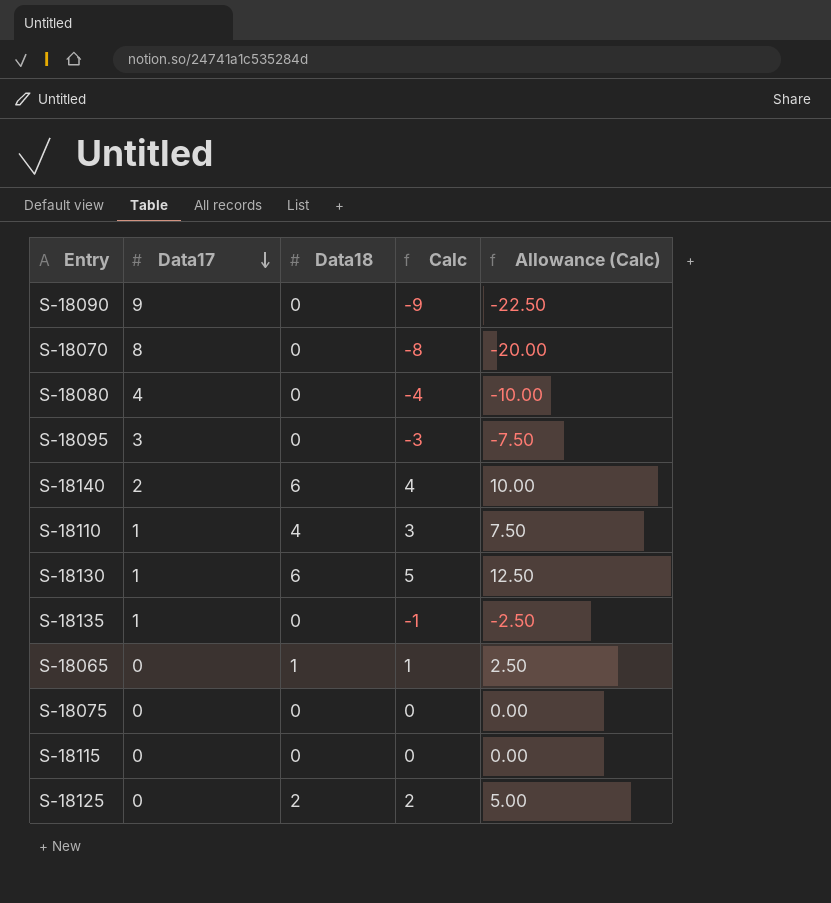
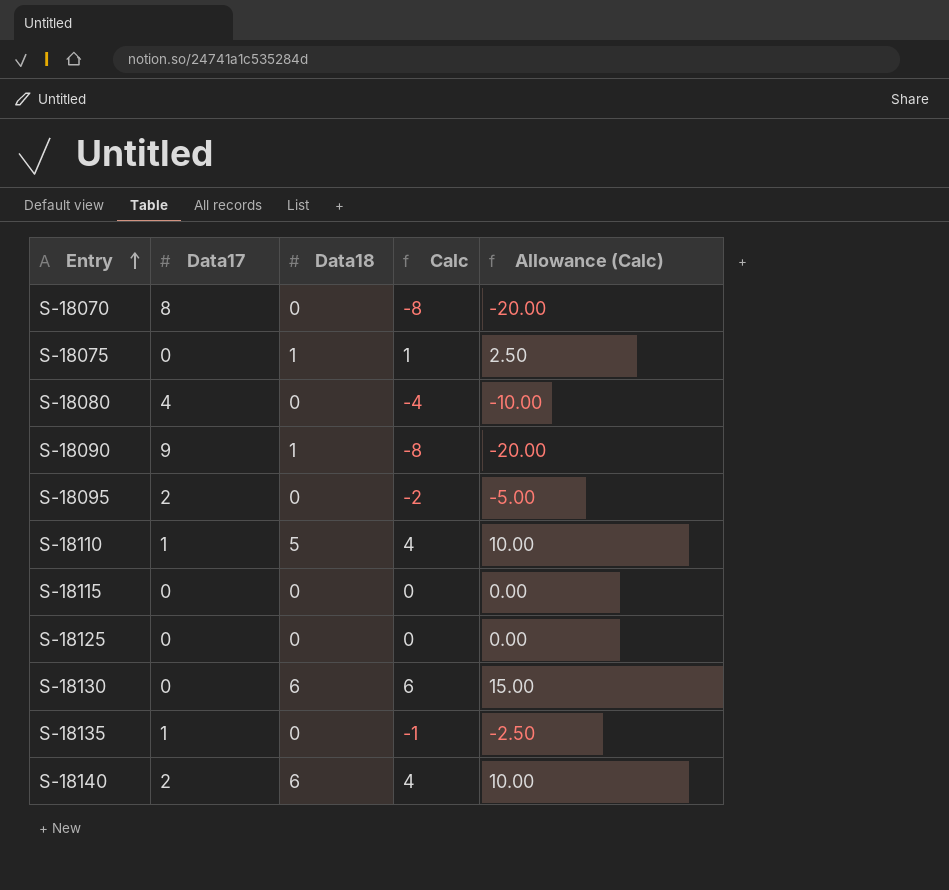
row order: Data17 descending -> Entry ascending
row S-18065: 0 | 1 | 1 | 2.50 -> none
S-18075 | Data18: 0 -> 1
S-18075 | Calc: 0 -> 1
S-18075 | Allowance (Calc): 0.00 -> 2.50
S-18090 | Data18: 0 -> 1
S-18090 | Calc: -9 -> -8
S-18090 | Allowance (Calc): -22.50 -> -20.00
S-18095 | Data17: 3 -> 2
S-18095 | Calc: -3 -> -2
S-18095 | Allowance (Calc): -7.50 -> -5.00
S-18110 | Data18: 4 -> 5
S-18110 | Calc: 3 -> 4
S-18110 | Allowance (Calc): 7.50 -> 10.00
S-18125 | Data18: 2 -> 0
S-18125 | Calc: 2 -> 0
S-18125 | Allowance (Calc): 5.00 -> 0.00
S-18130 | Data17: 1 -> 0
S-18130 | Calc: 5 -> 6
S-18130 | Allowance (Calc): 12.50 -> 15.00

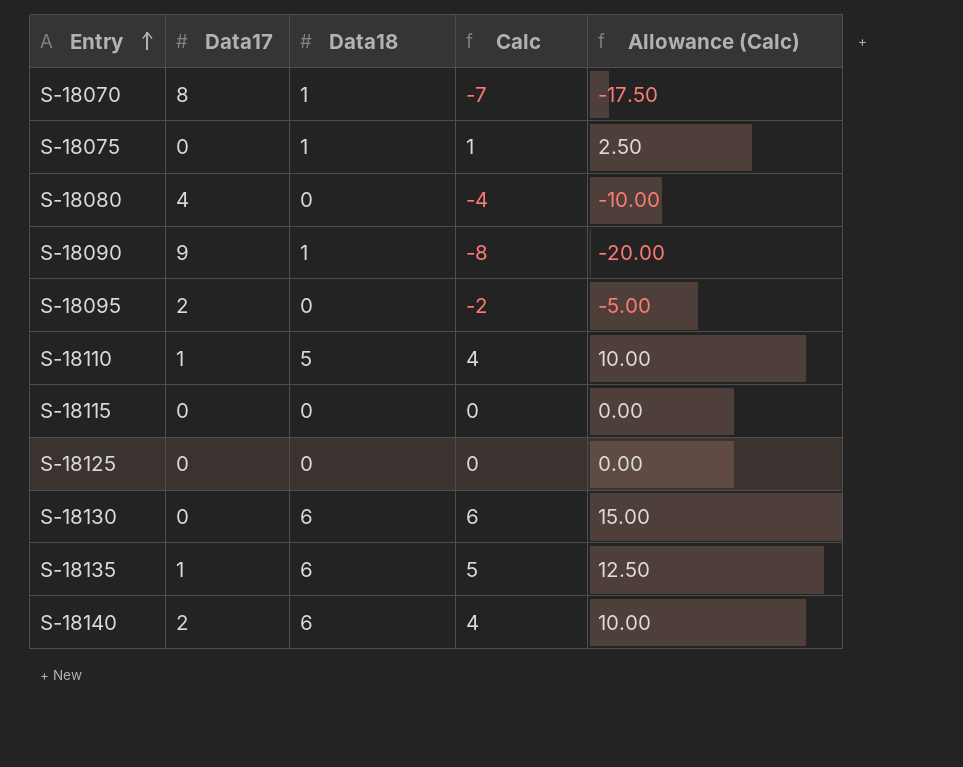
S-18070 | Data18: 0 -> 1
S-18070 | Calc: -8 -> -7
S-18070 | Allowance (Calc): -20.00 -> -17.50
S-18135 | Data18: 0 -> 6
S-18135 | Calc: -1 -> 5
S-18135 | Allowance (Calc): -2.50 -> 12.50

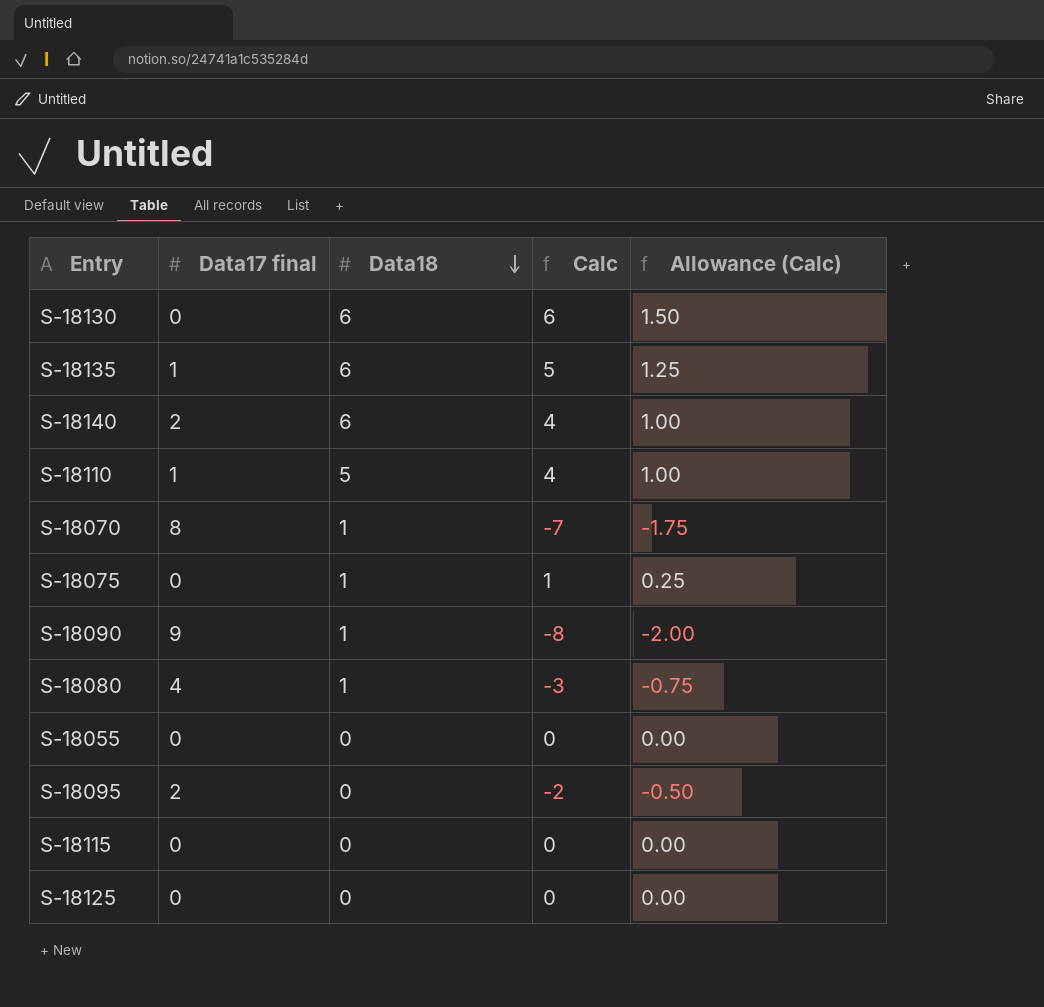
row order: Entry ascending -> Data18 descending
column name: Data17 -> Data17 final
column Allowance (Calc) | formula: [Calc] * 2.5 -> [Calc] * 0.25
S-18080 | Data18: 0 -> 1
S-18080 | Calc: -4 -> -3
row S-18055: none -> 0 | 0 | 0 | 0.00

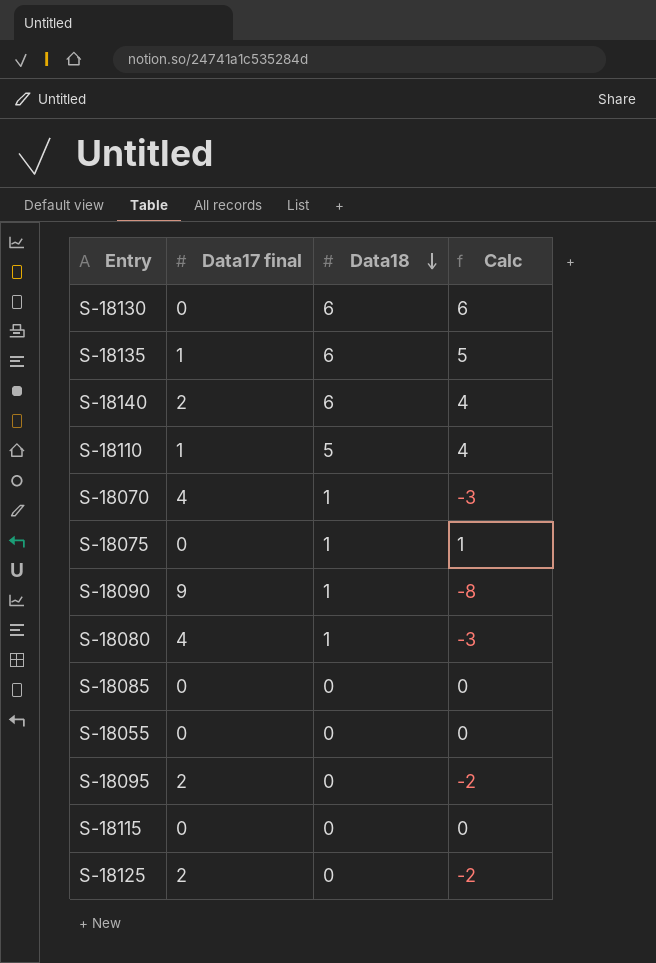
column Allowance (Calc) | formula: [Calc] * 0.25 -> none
S-18070 | Data17 final: 8 -> 4
S-18070 | Calc: -7 -> -3
row S-18085: none -> 0 | 0 | 0
S-18125 | Data17 final: 0 -> 2
S-18125 | Calc: 0 -> -2

